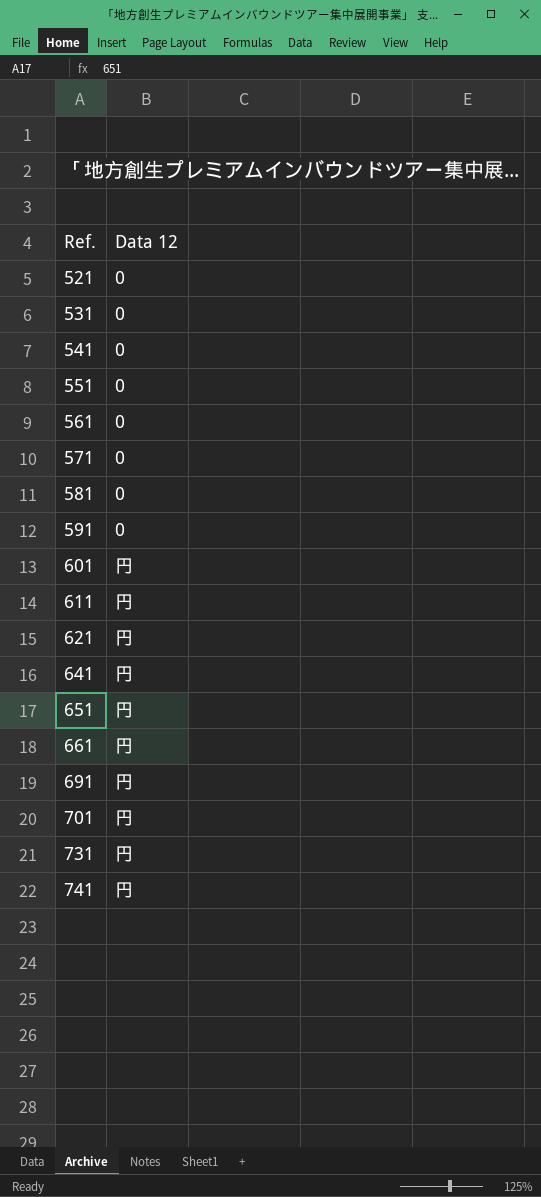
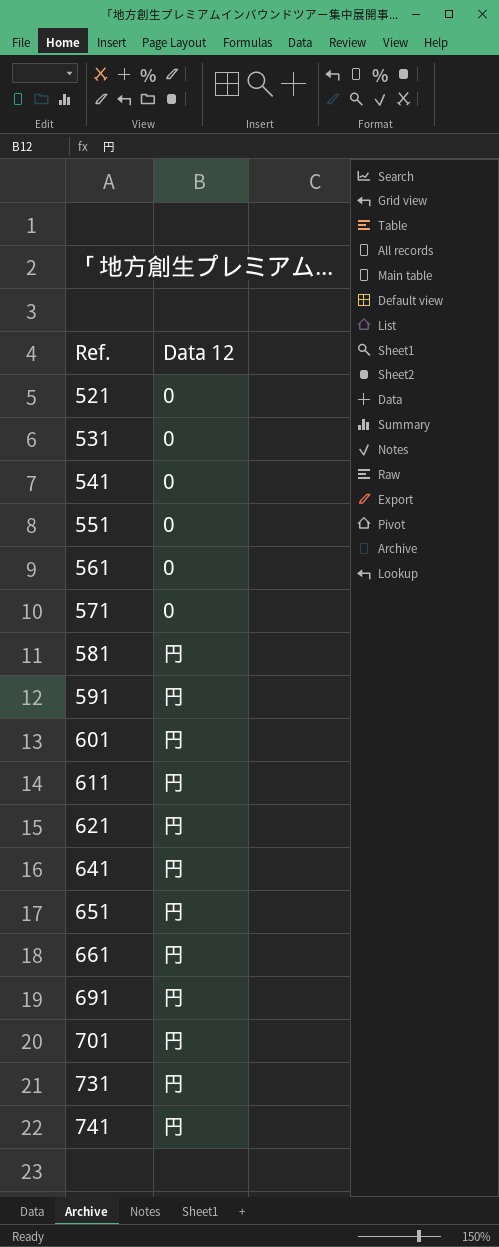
581 | Data 12: 0 -> 円
591 | Data 12: 0 -> 円

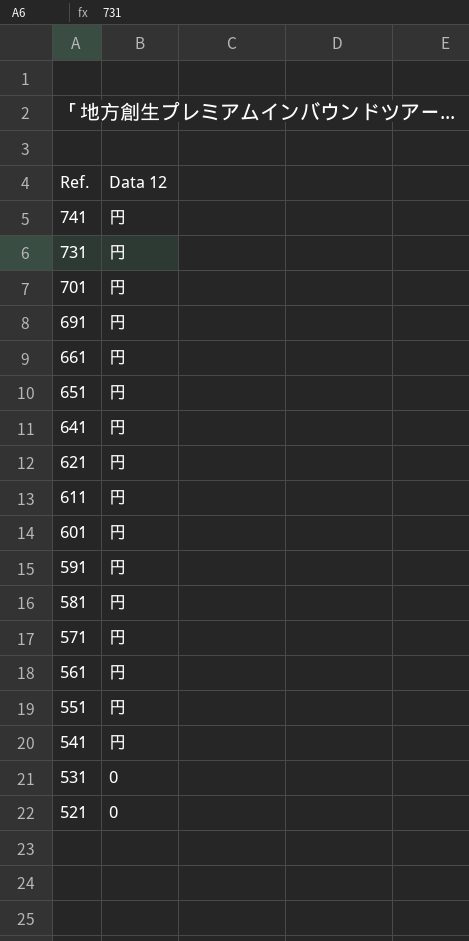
row order: Ref. ascending -> Ref. descending
571 | Data 12: 0 -> 円
561 | Data 12: 0 -> 円
551 | Data 12: 0 -> 円
541 | Data 12: 0 -> 円

